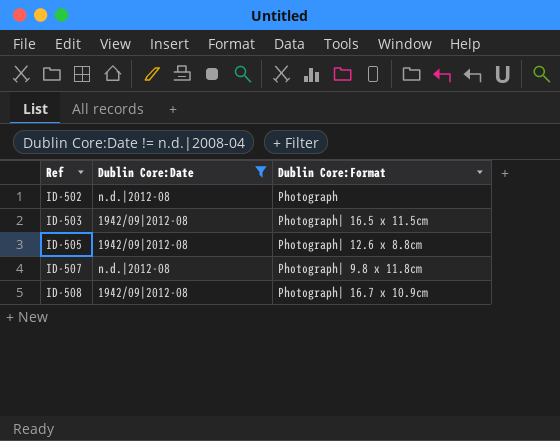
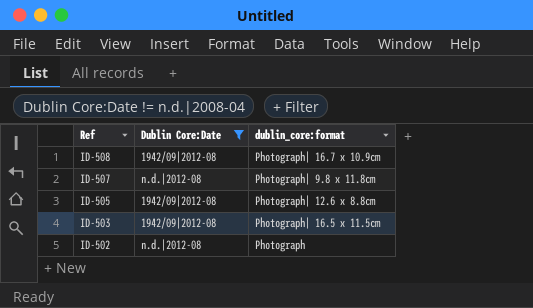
row order: Ref ascending -> Ref descending
column name: Dublin Core:Format -> dublin_core:format

